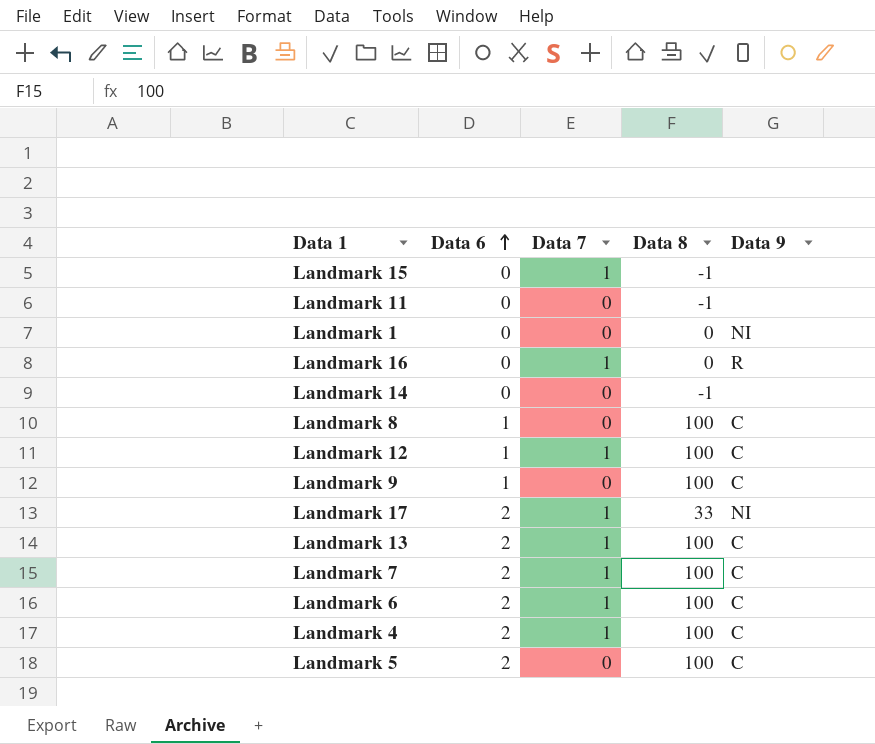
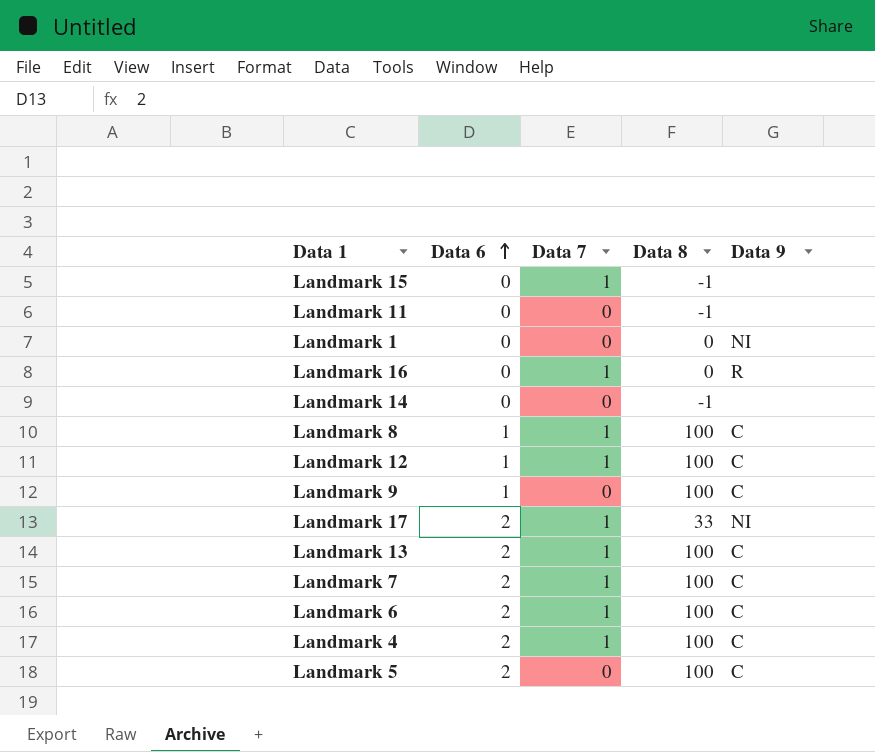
Landmark 8 | Data 7: 0 -> 1

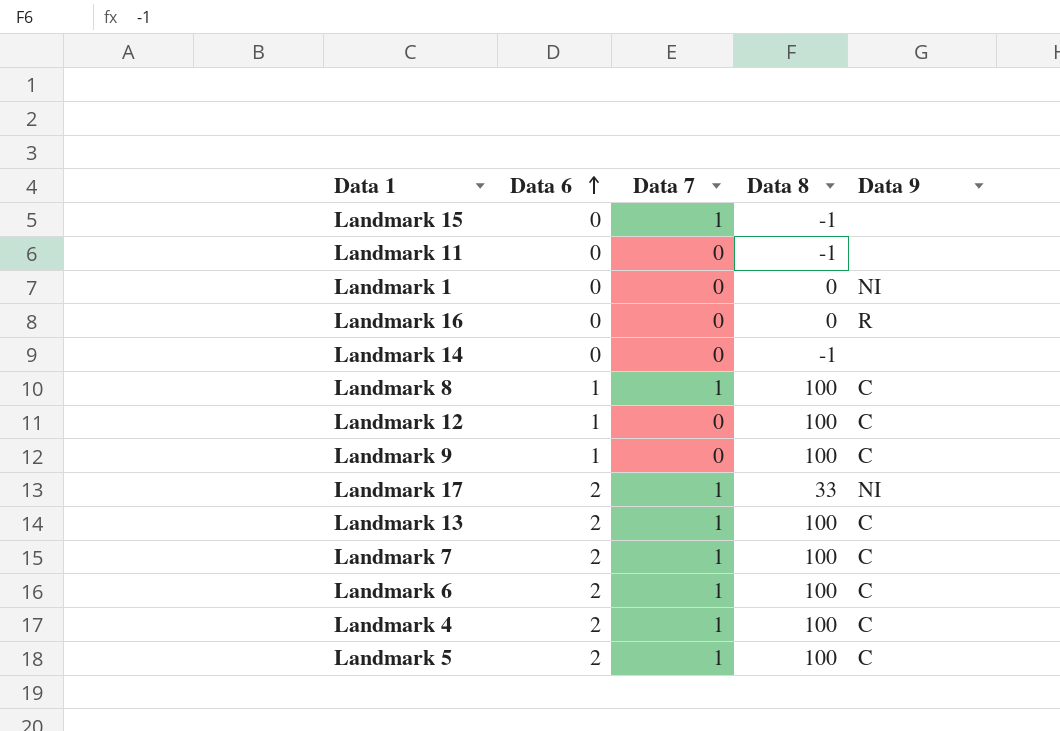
Landmark 16 | Data 7: 1 -> 0
Landmark 12 | Data 7: 1 -> 0
Landmark 5 | Data 7: 0 -> 1

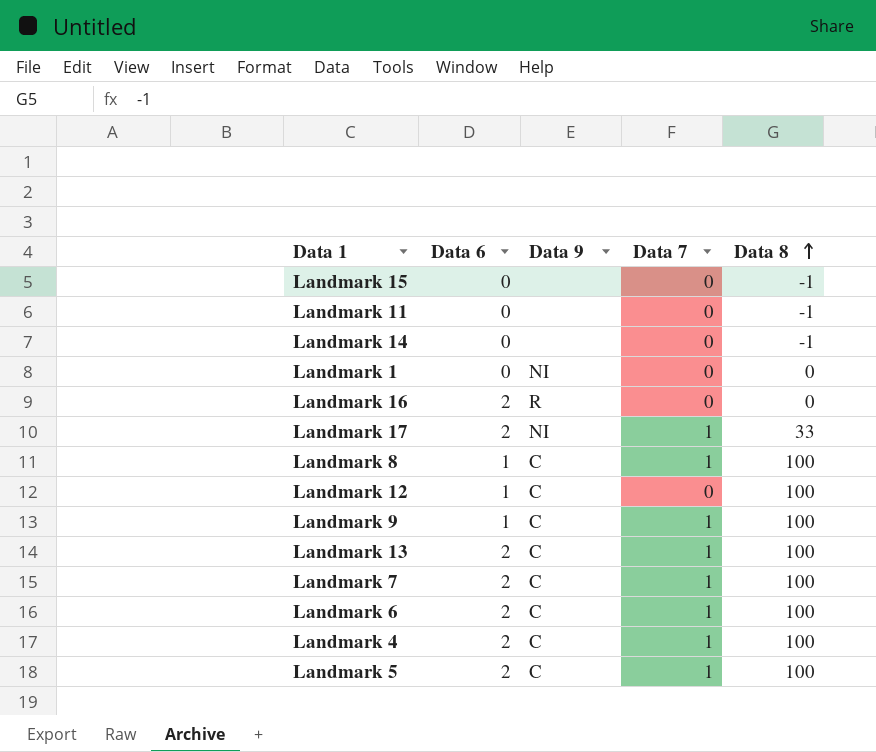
row order: Data 6 ascending -> Data 8 ascending
column Data 9 | position: 5 -> 3
Landmark 15 | Data 7: 1 -> 0
Landmark 16 | Data 6: 0 -> 2
Landmark 9 | Data 7: 0 -> 1

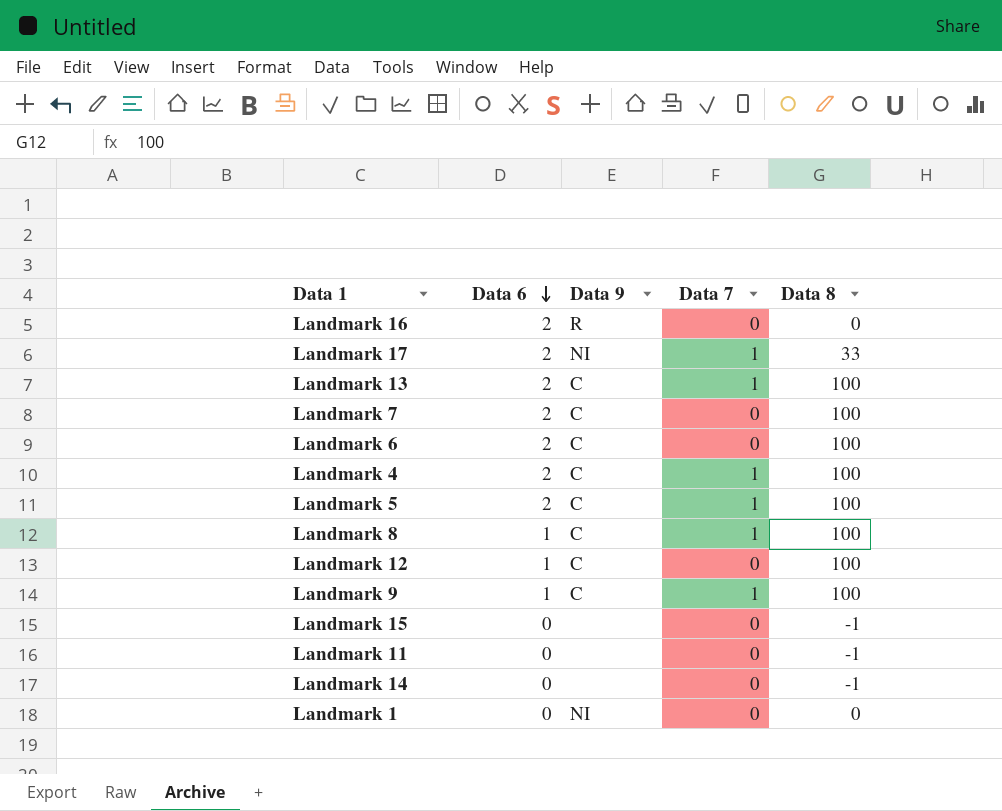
row order: Data 8 ascending -> Data 6 descending
Landmark 7 | Data 7: 1 -> 0
Landmark 6 | Data 7: 1 -> 0

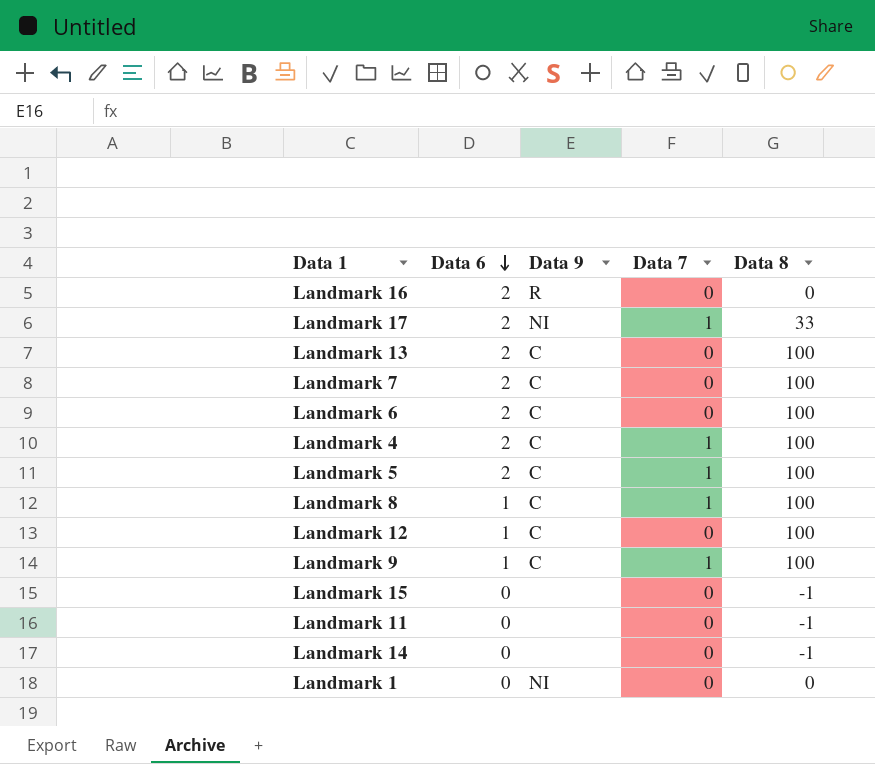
Landmark 13 | Data 7: 1 -> 0

